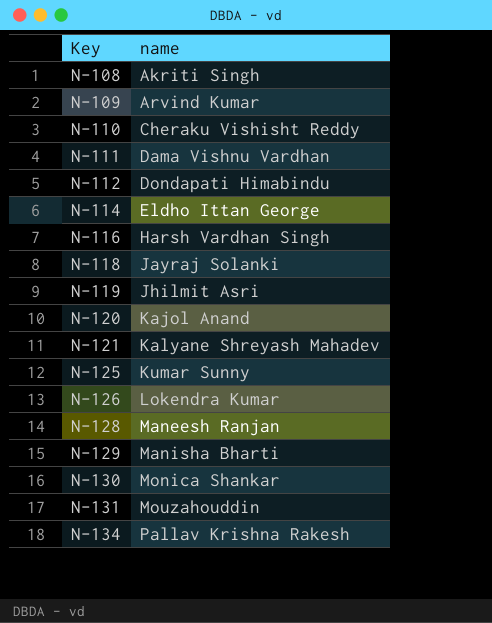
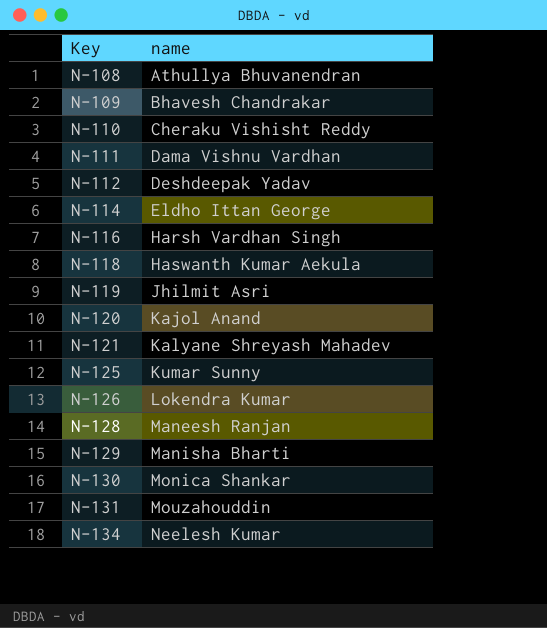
N-108 | name: Akriti Singh -> Athullya Bhuvanendran
N-109 | name: Arvind Kumar -> Bhavesh Chandrakar
N-112 | name: Dondapati Himabindu -> Deshdeepak Yadav
N-118 | name: Jayraj Solanki -> Haswanth Kumar Aekula
N-134 | name: Pallav Krishna Rakesh -> Neelesh Kumar

